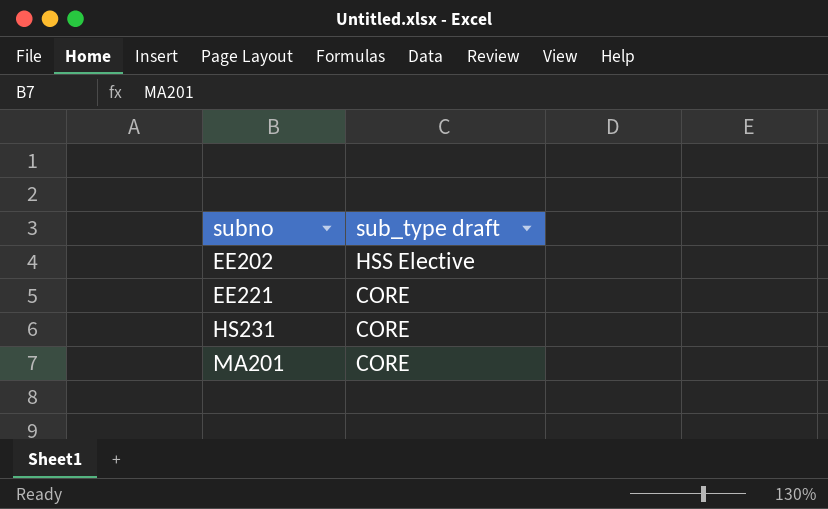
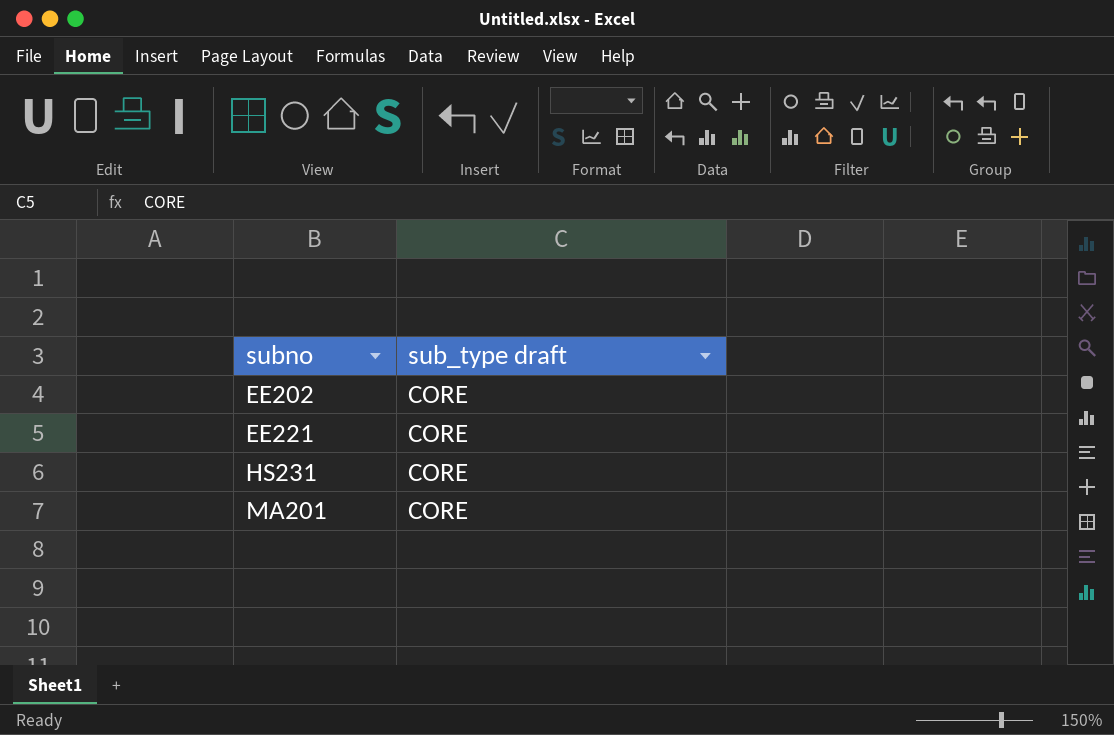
EE202 | sub_type draft: HSS Elective -> CORE

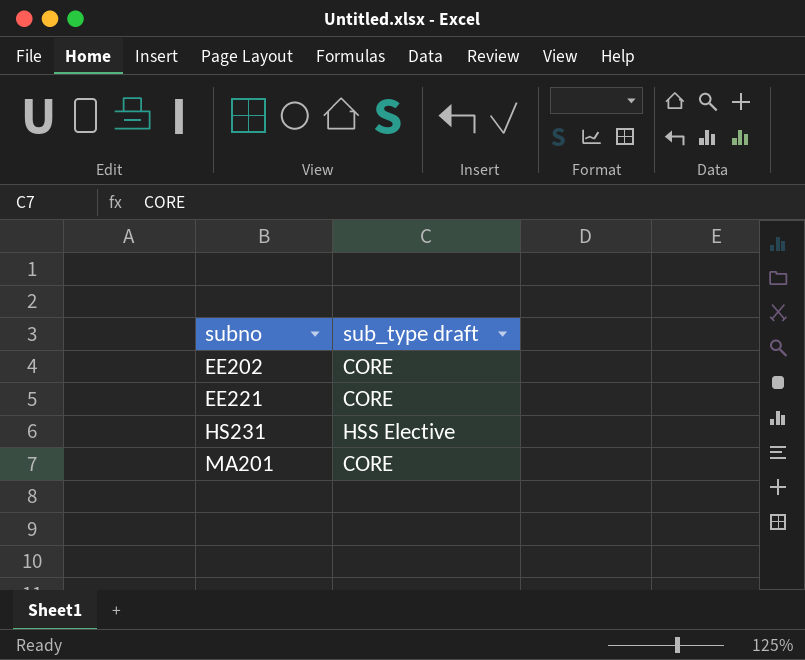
HS231 | sub_type draft: CORE -> HSS Elective

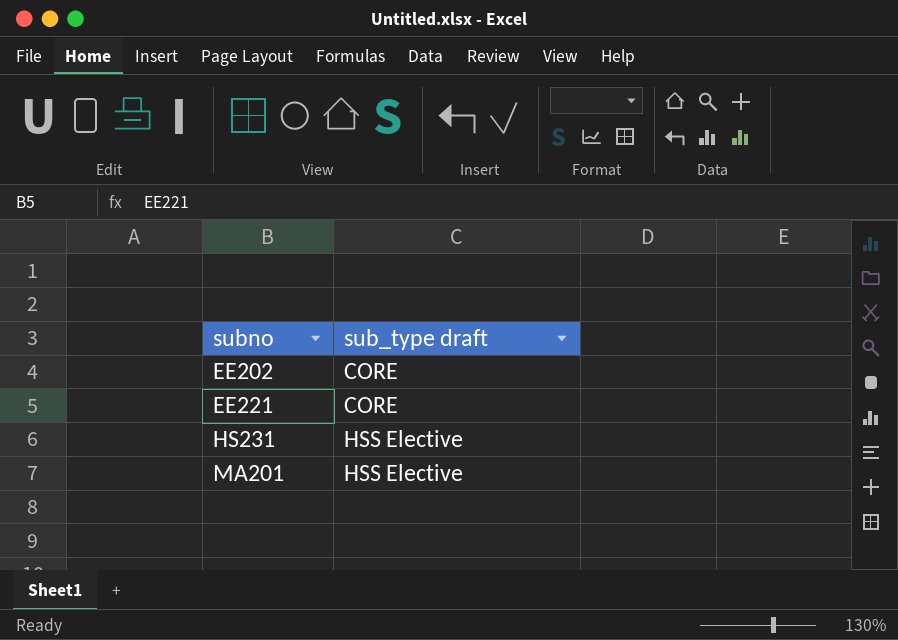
MA201 | sub_type draft: CORE -> HSS Elective

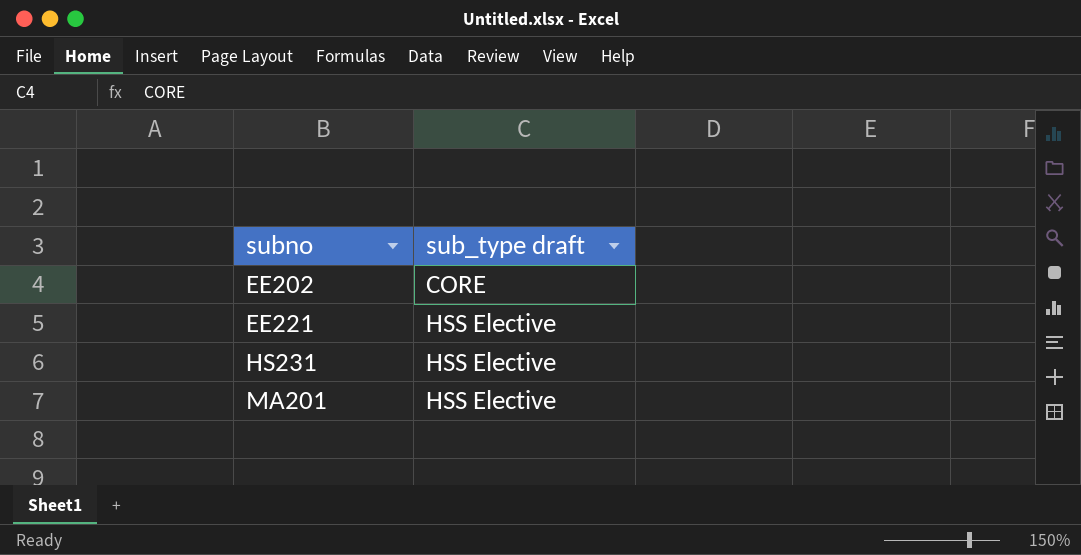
EE221 | sub_type draft: CORE -> HSS Elective

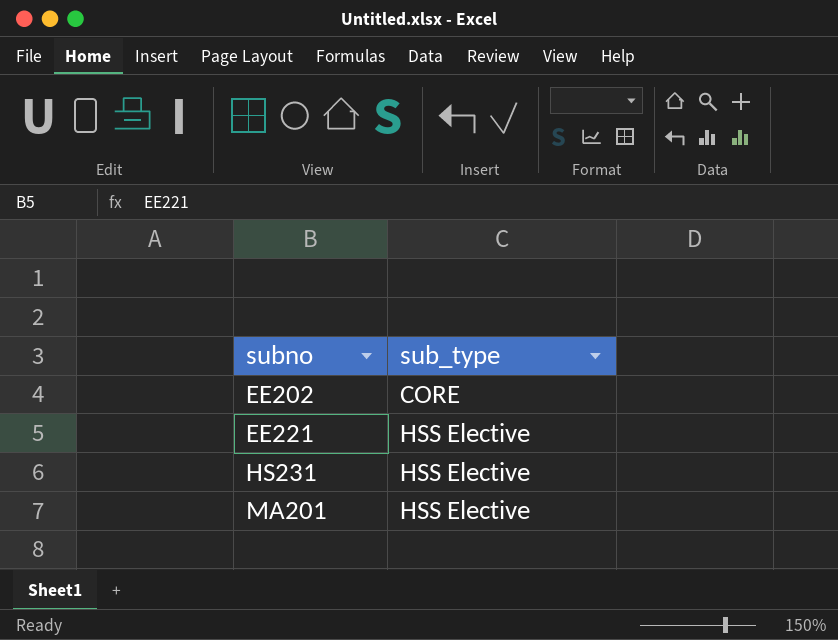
column name: sub_type draft -> sub_type

